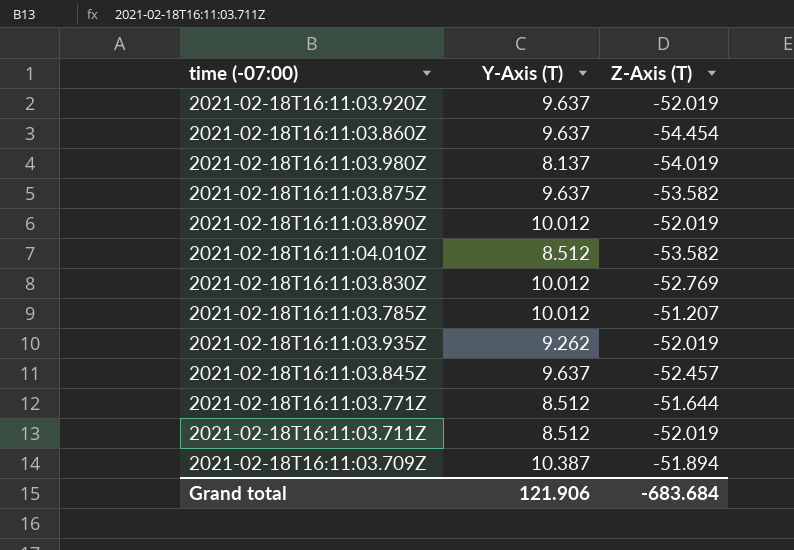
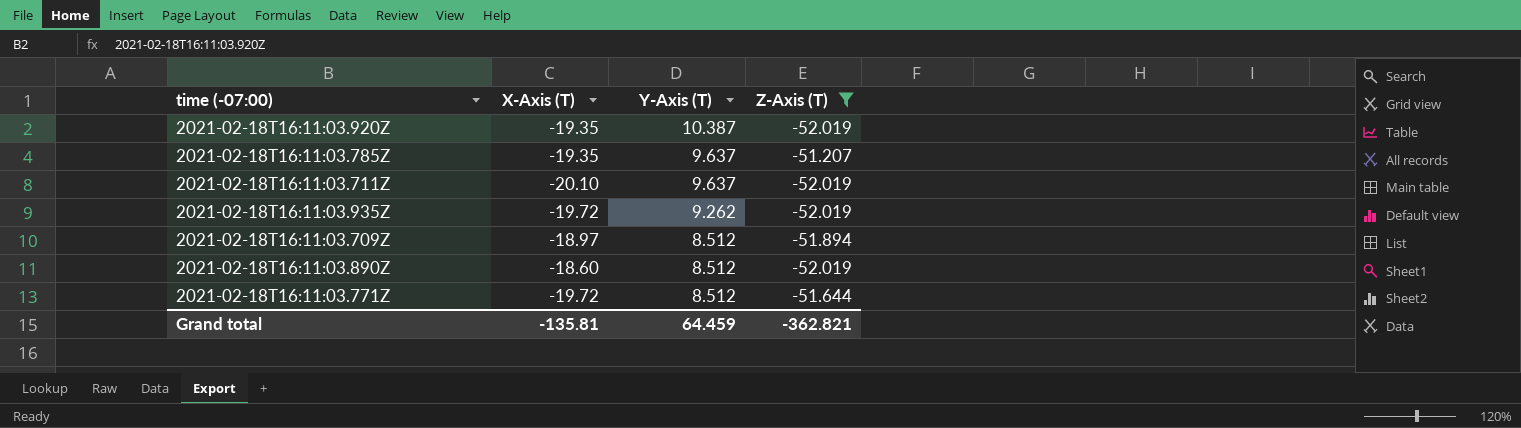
filter: none -> Z-Axis (T) >= -52.019
row order: none -> Y-Axis (T) descending
column X-Axis (T) | position: none -> 2
2021-02-18T16:11:03.920Z | Y-Axis (T): 9.637 -> 10.387
2021-02-18T16:11:03.785Z | Y-Axis (T): 10.012 -> 9.637
2021-02-18T16:11:03.711Z | Y-Axis (T): 8.512 -> 9.637
2021-02-18T16:11:03.709Z | Y-Axis (T): 10.387 -> 8.512
2021-02-18T16:11:03.890Z | Y-Axis (T): 10.012 -> 8.512
Grand total | Y-Axis (T): 121.906 -> 64.459
Grand total | Z-Axis (T): -683.684 -> -362.821

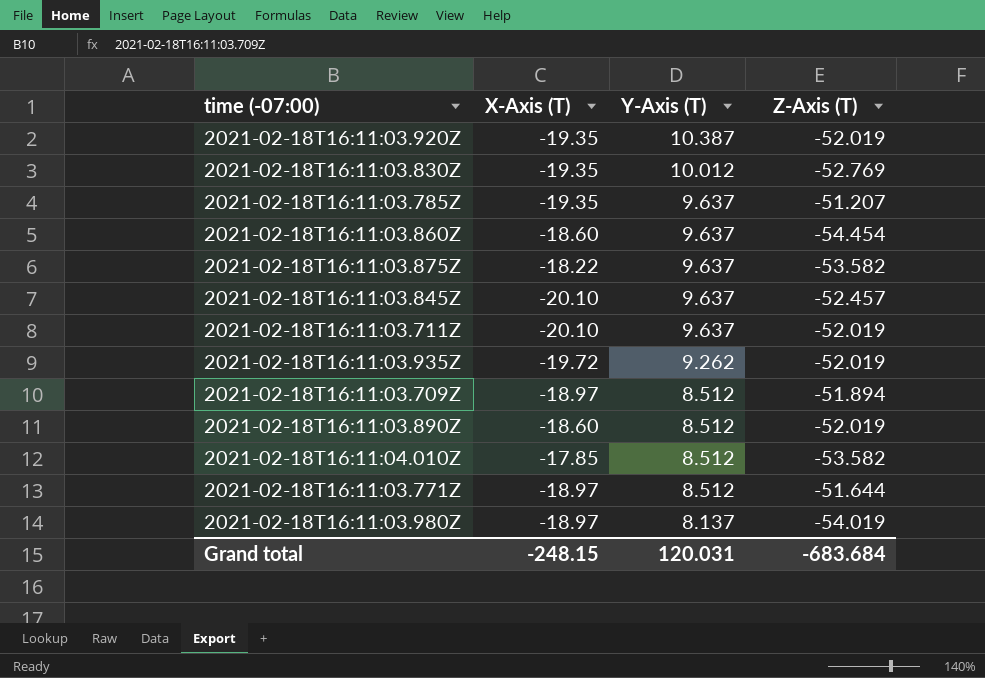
filter: Z-Axis (T) >= -52.019 -> none
2021-02-18T16:11:03.771Z | X-Axis (T): -19.72 -> -18.97
Grand total | X-Axis (T): -135.81 -> -248.15
Grand total | Y-Axis (T): 64.459 -> 120.031
Grand total | Z-Axis (T): -362.821 -> -683.684

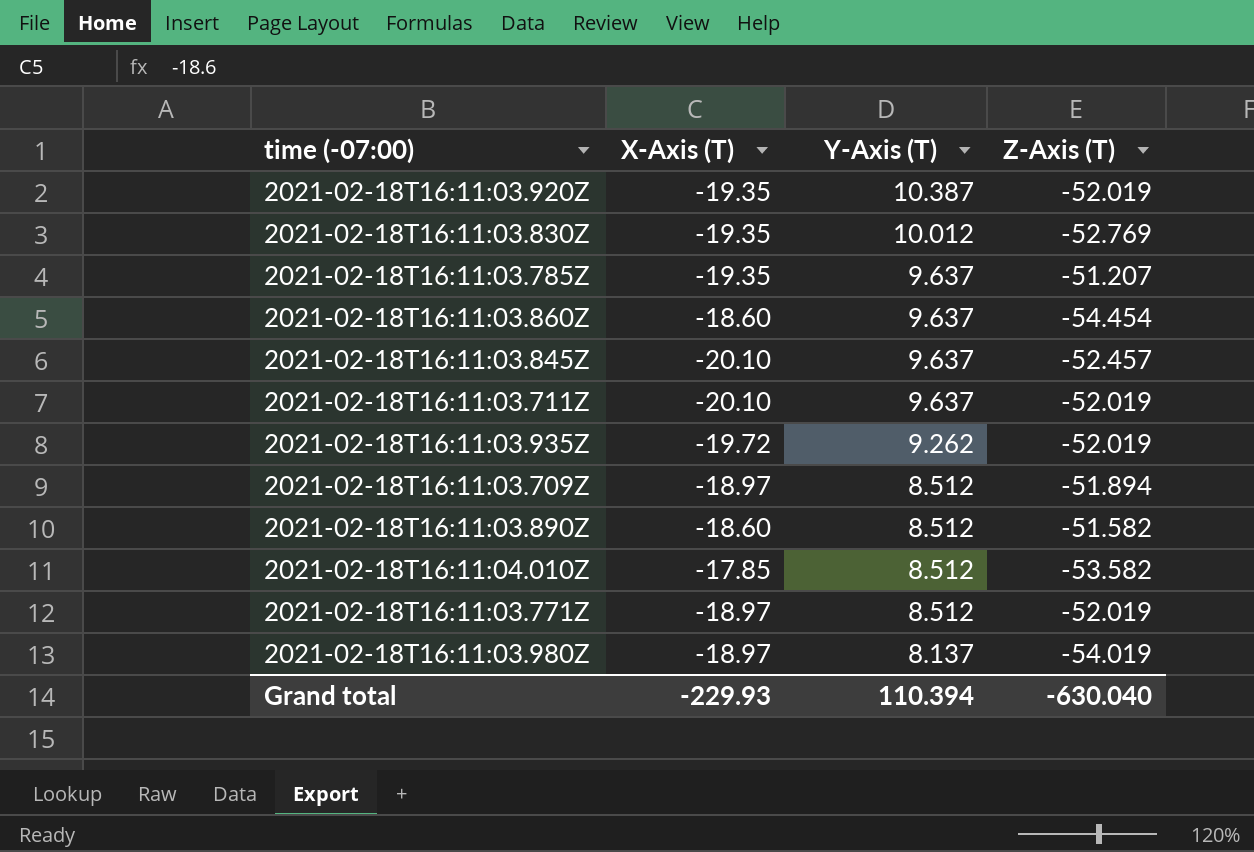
row 2021-02-18T16:11:03.875Z: -18.22 | 9.637 | -53.582 -> none
2021-02-18T16:11:03.890Z | Z-Axis (T): -52.019 -> -51.582
2021-02-18T16:11:03.771Z | Z-Axis (T): -51.644 -> -52.019
Grand total | X-Axis (T): -248.15 -> -229.93
Grand total | Y-Axis (T): 120.031 -> 110.394
Grand total | Z-Axis (T): -683.684 -> -630.040

